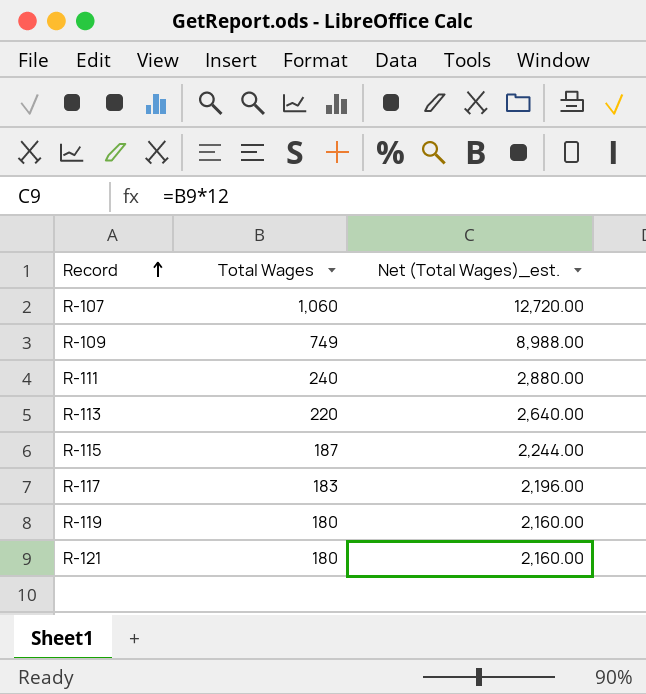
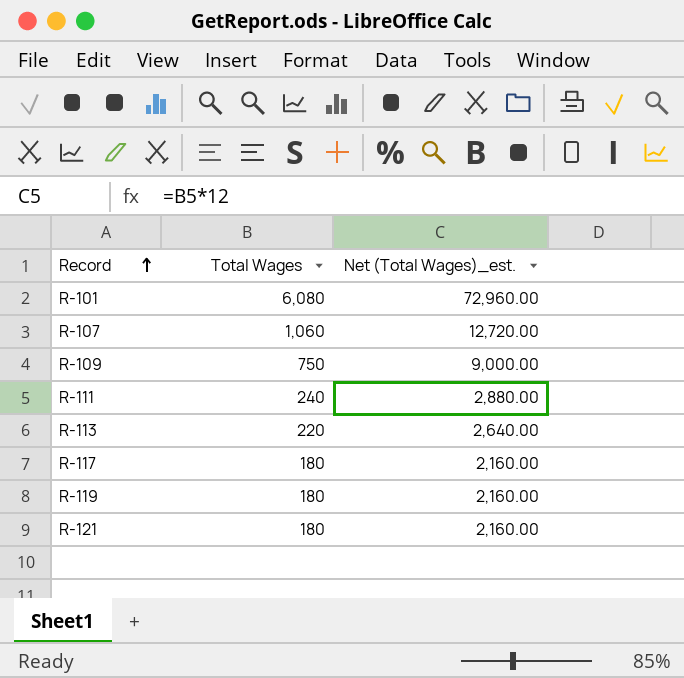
row R-115: 187 | 2,244.00 -> none
row R-101: none -> 6,080 | 72,960.00
R-109 | Total Wages: 749 -> 750
R-109 | Net (Total Wages)_est.: 8,988.00 -> 9,000.00
R-117 | Total Wages: 183 -> 180
R-117 | Net (Total Wages)_est.: 2,196.00 -> 2,160.00

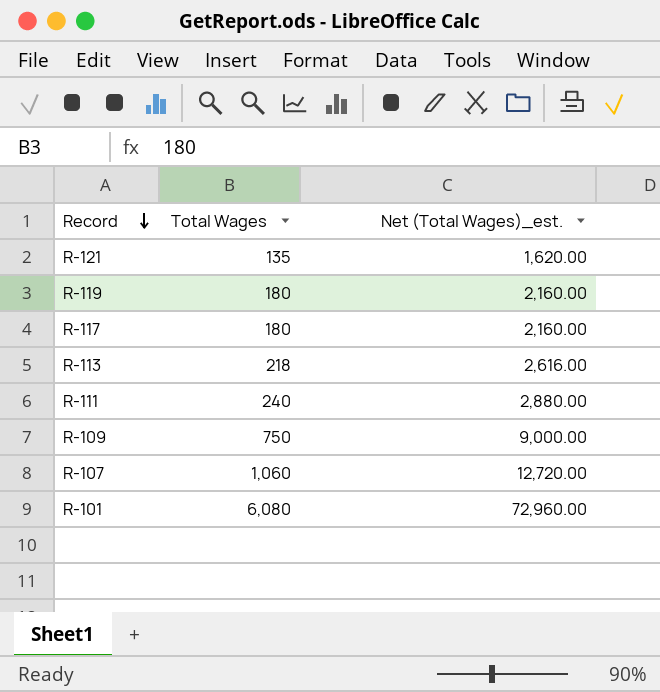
row order: Record ascending -> Record descending
R-121 | Total Wages: 180 -> 135
R-121 | Net (Total Wages)_est.: 2,160.00 -> 1,620.00
R-113 | Total Wages: 220 -> 218
R-113 | Net (Total Wages)_est.: 2,640.00 -> 2,616.00

